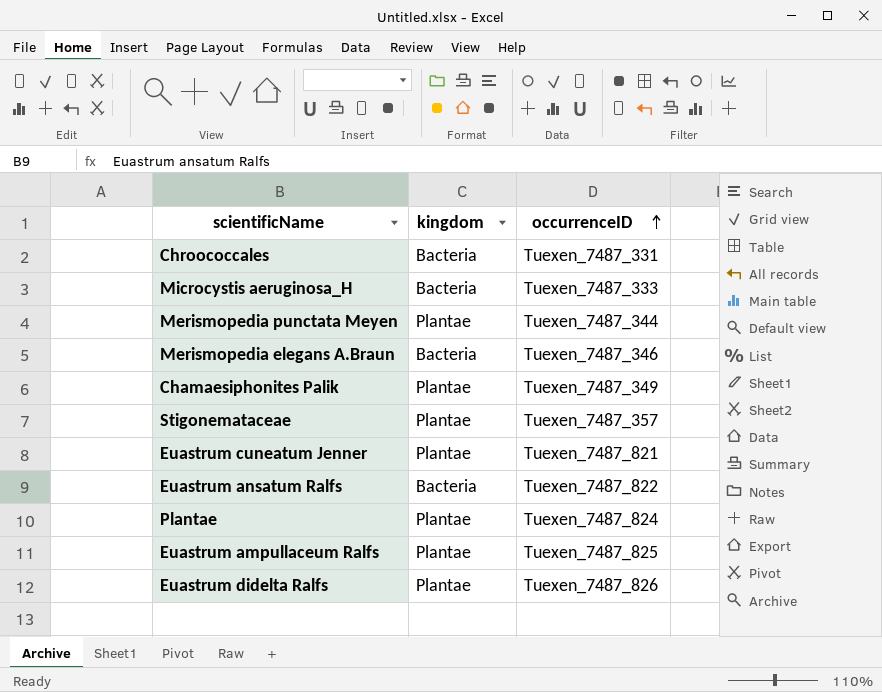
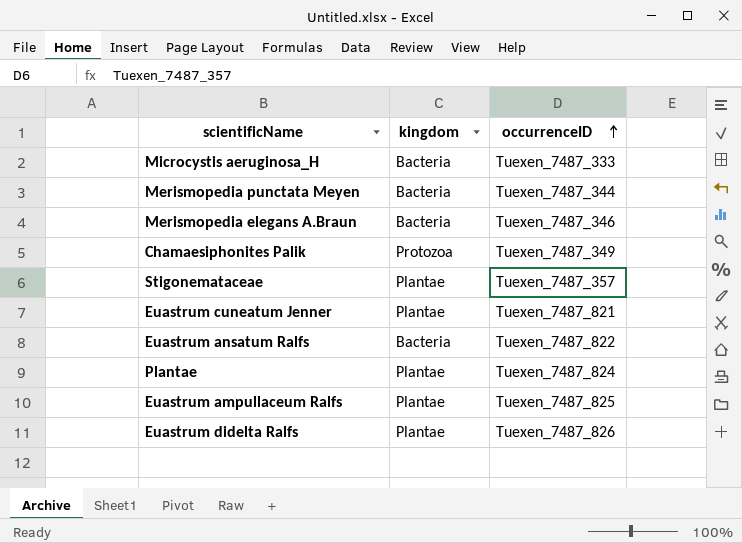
row Chroococcales: Bacteria | Tuexen_7487_331 -> none
Merismopedia punctata Meyen | kingdom: Plantae -> Bacteria
Chamaesiphonites Palik | kingdom: Plantae -> Protozoa

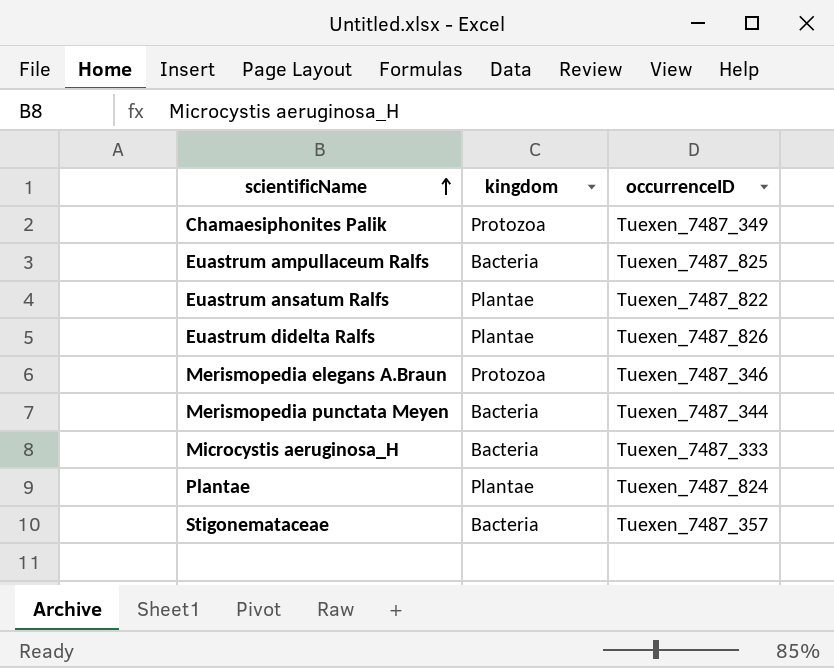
row order: occurrenceID ascending -> scientificName ascending
row Euastrum cuneatum Jenner: Plantae | Tuexen_7487_821 -> none
Euastrum ampullaceum Ralfs | kingdom: Plantae -> Bacteria
Euastrum ansatum Ralfs | kingdom: Bacteria -> Plantae
Merismopedia elegans A.Braun | kingdom: Bacteria -> Protozoa
Stigonemataceae | kingdom: Plantae -> Bacteria

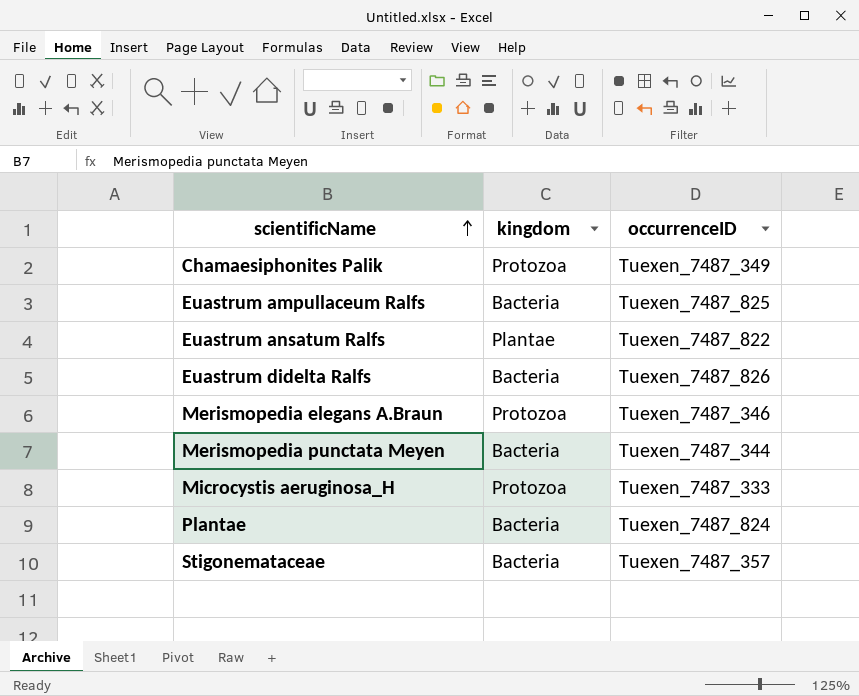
Euastrum didelta Ralfs | kingdom: Plantae -> Bacteria
Microcystis aeruginosa_H | kingdom: Bacteria -> Protozoa
Plantae | kingdom: Plantae -> Bacteria

